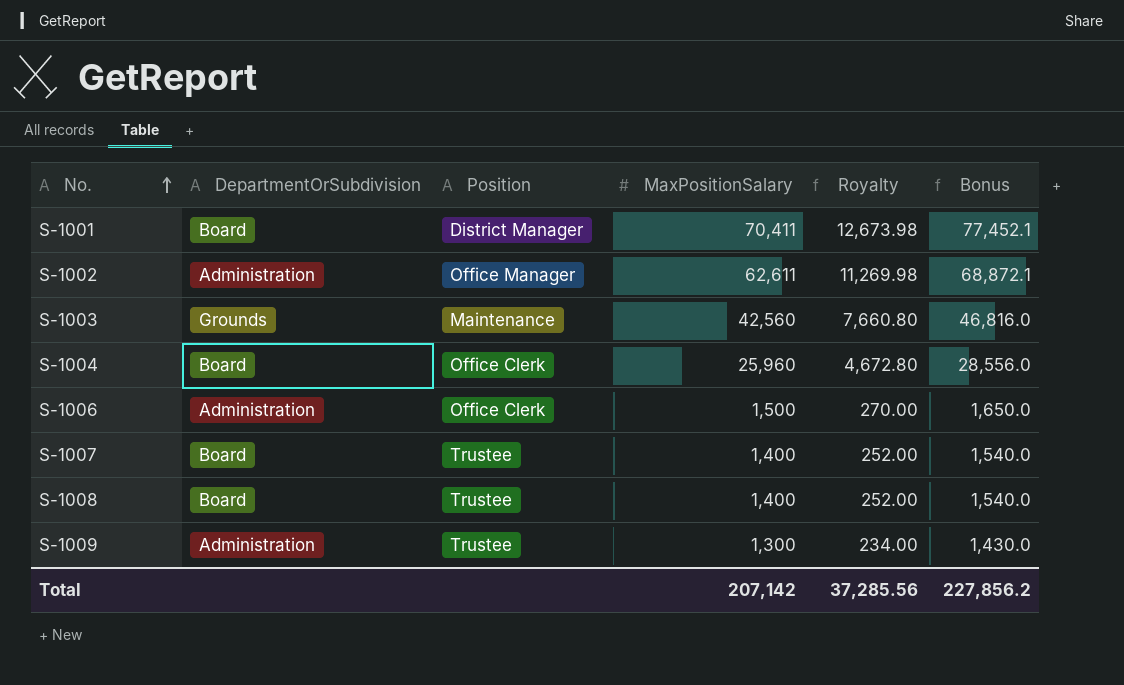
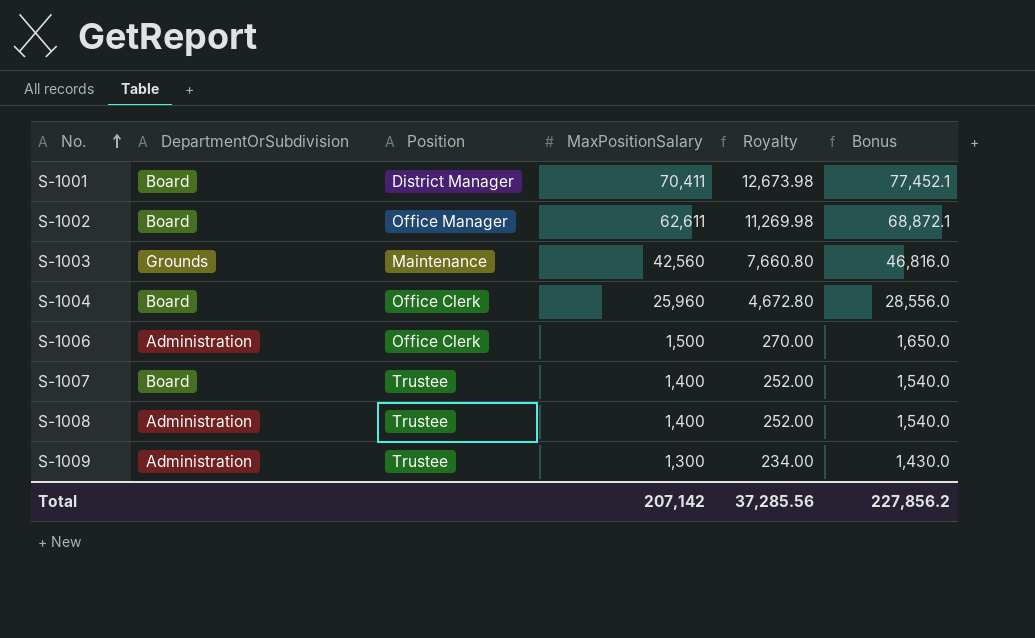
S-1002 | DepartmentOrSubdivision: Administration -> Board
S-1008 | DepartmentOrSubdivision: Board -> Administration

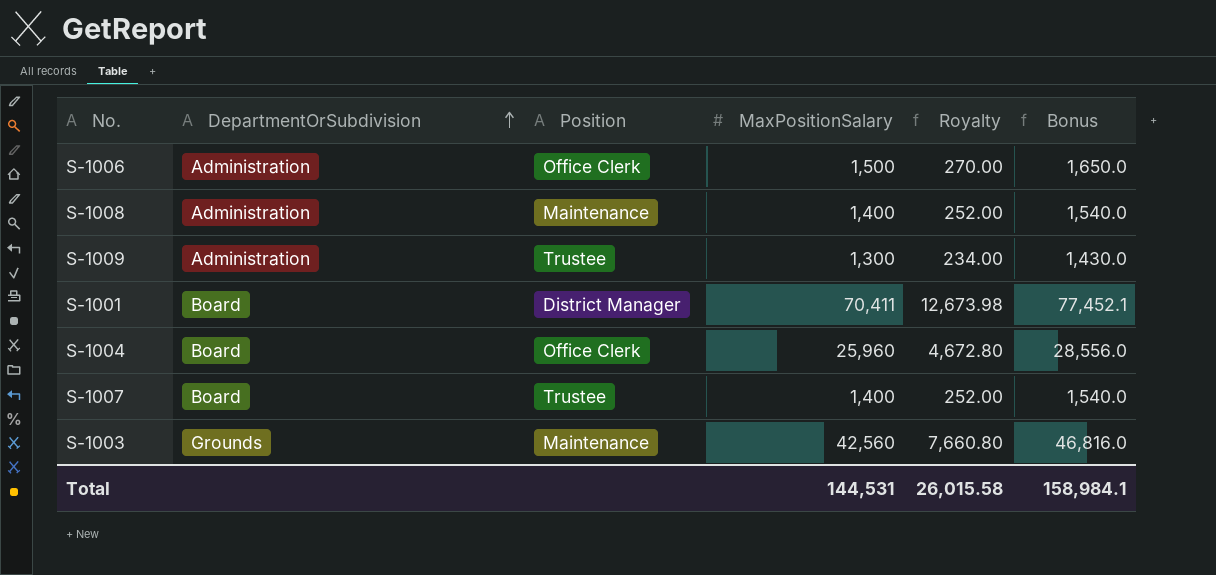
row order: No. ascending -> DepartmentOrSubdivision ascending
row S-1002: Board | Office Manager | 62,611 | 11,269.98 | 68,872.1 -> none
S-1008 | Position: Trustee -> Maintenance
Total | MaxPositionSalary: 207,142 -> 144,531
Total | Royalty: 37,285.56 -> 26,015.58
Total | Bonus: 227,856.2 -> 158,984.1

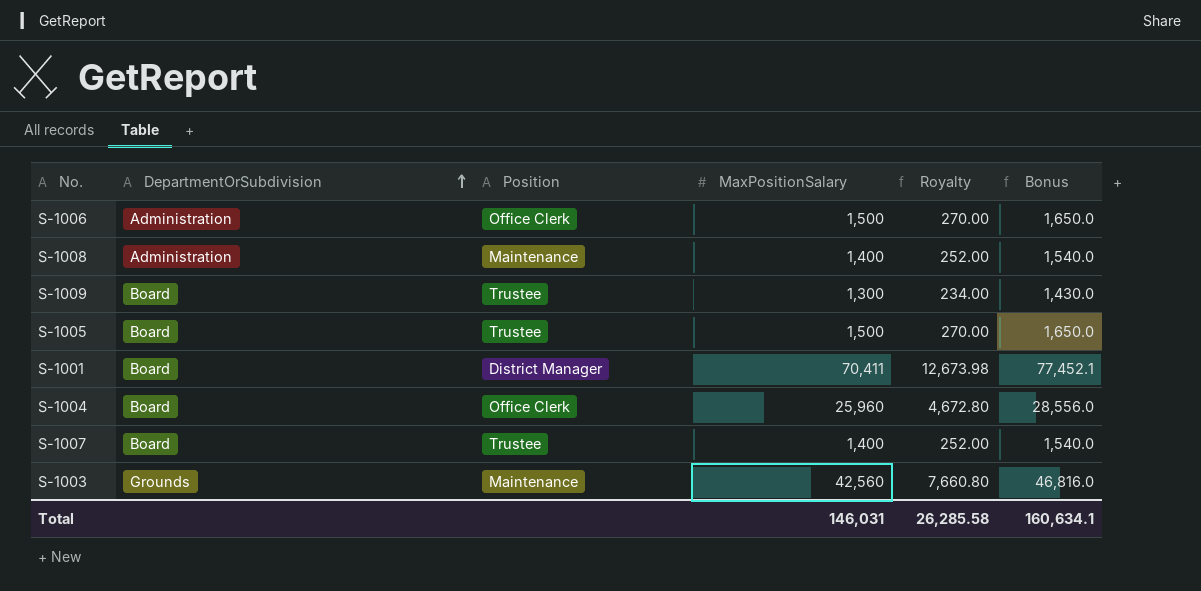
S-1009 | DepartmentOrSubdivision: Administration -> Board
row S-1005: none -> Board | Trustee | 1,500 | 270.00 | 1,650.0
Total | MaxPositionSalary: 144,531 -> 146,031
Total | Royalty: 26,015.58 -> 26,285.58
Total | Bonus: 158,984.1 -> 160,634.1

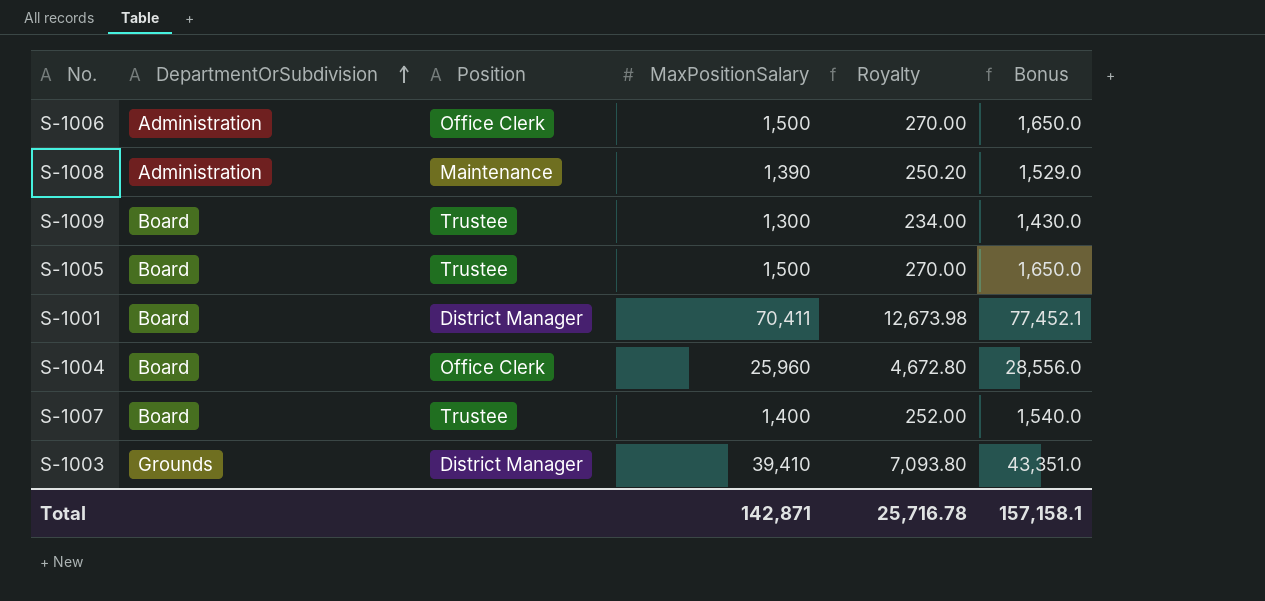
S-1008 | MaxPositionSalary: 1,400 -> 1,390
S-1008 | Royalty: 252.00 -> 250.20
S-1008 | Bonus: 1,540.0 -> 1,529.0
S-1003 | Position: Maintenance -> District Manager
S-1003 | MaxPositionSalary: 42,560 -> 39,410
S-1003 | Royalty: 7,660.80 -> 7,093.80
S-1003 | Bonus: 46,816.0 -> 43,351.0
Total | MaxPositionSalary: 146,031 -> 142,871
Total | Royalty: 26,285.58 -> 25,716.78
Total | Bonus: 160,634.1 -> 157,158.1

